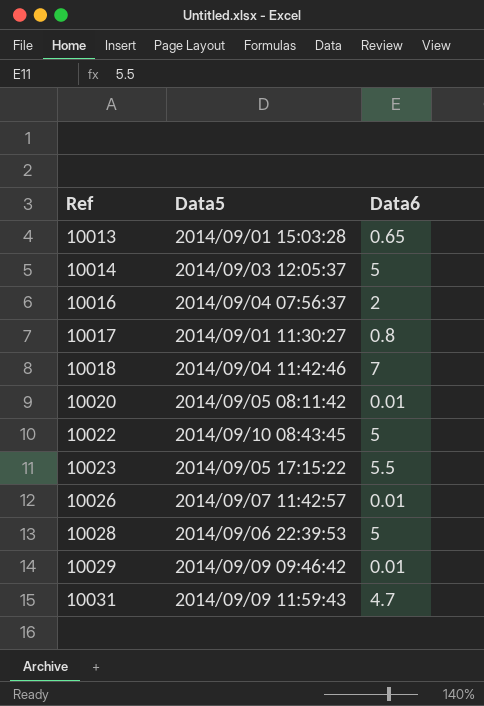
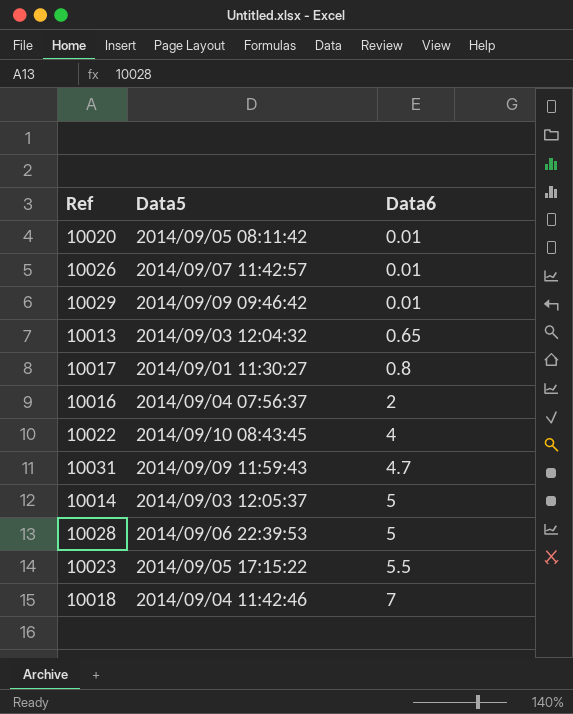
row order: Ref ascending -> Data6 ascending
10013 | Data5: 2014/09/01 15:03:28 -> 2014/09/03 12:04:32
10022 | Data6: 5 -> 4

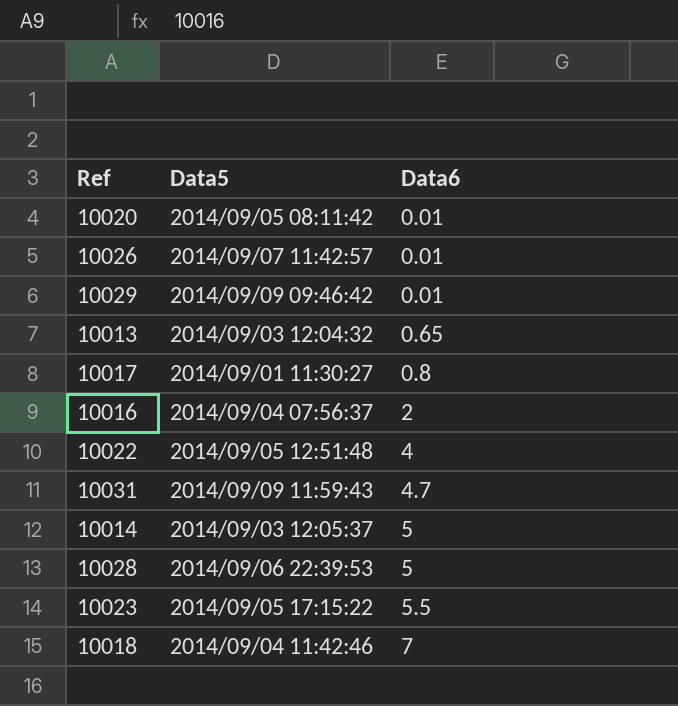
10022 | Data5: 2014/09/10 08:43:45 -> 2014/09/05 12:51:48

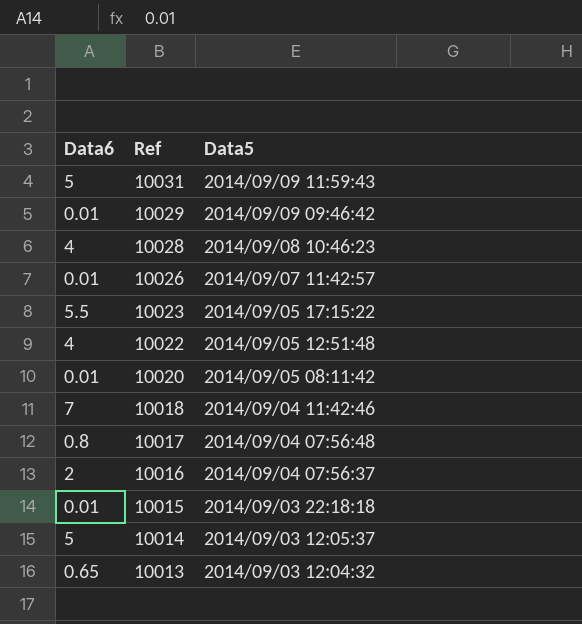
row order: Data6 ascending -> Ref descending
column Data6 | position: 3 -> 1
10031 | Data6: 4.7 -> 5
10028 | Data6: 5 -> 4
10028 | Data5: 2014/09/06 22:39:53 -> 2014/09/08 10:46:23
10017 | Data5: 2014/09/01 11:30:27 -> 2014/09/04 07:56:48
row 10015: none -> 0.01 | 2014/09/03 22:18:18

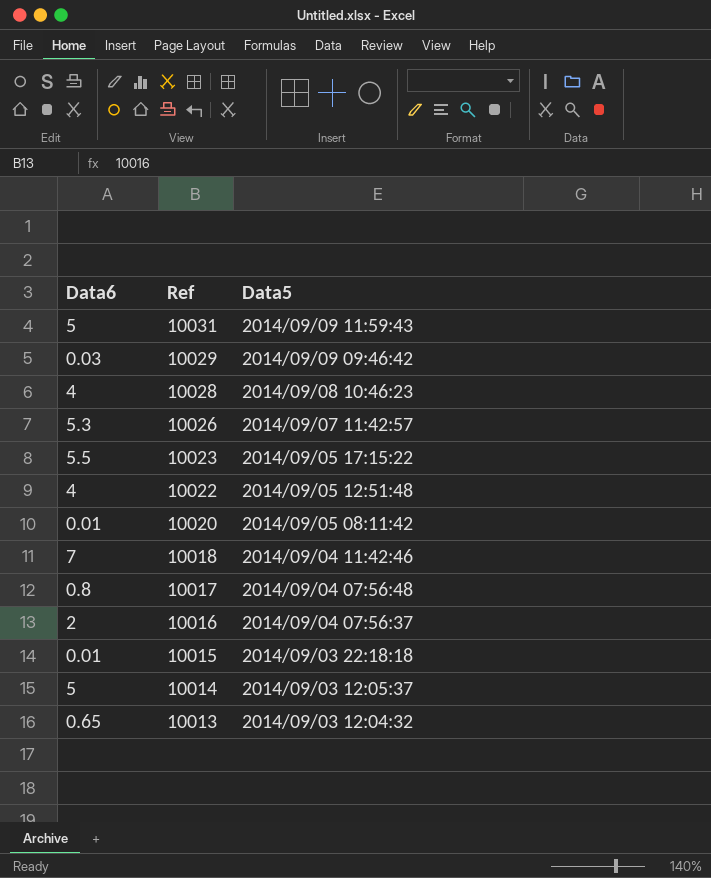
10029 | Data6: 0.01 -> 0.03
10026 | Data6: 0.01 -> 5.3

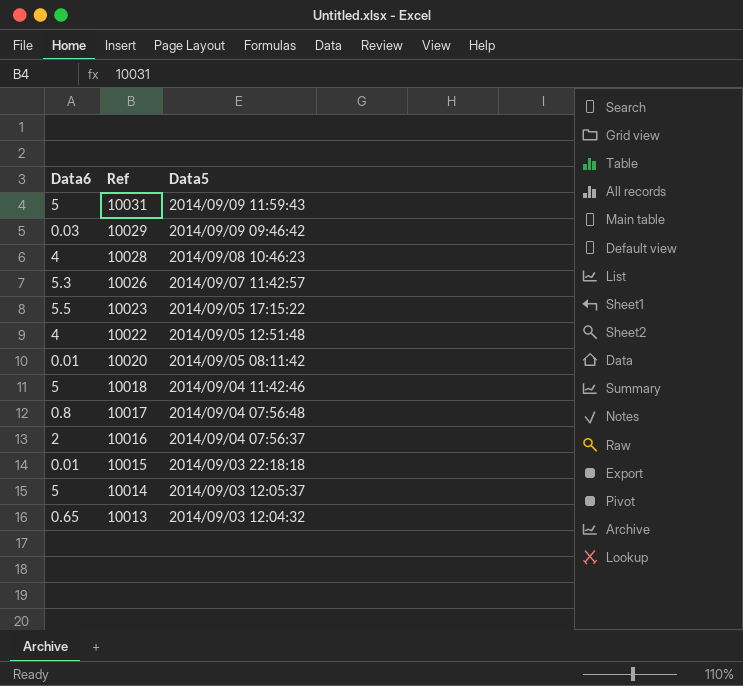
10018 | Data6: 7 -> 5

